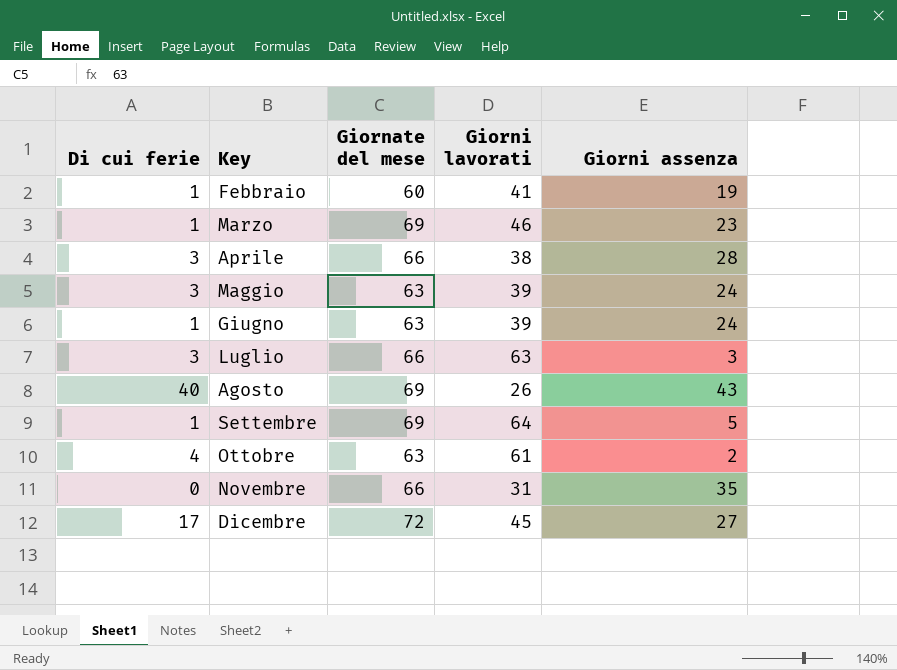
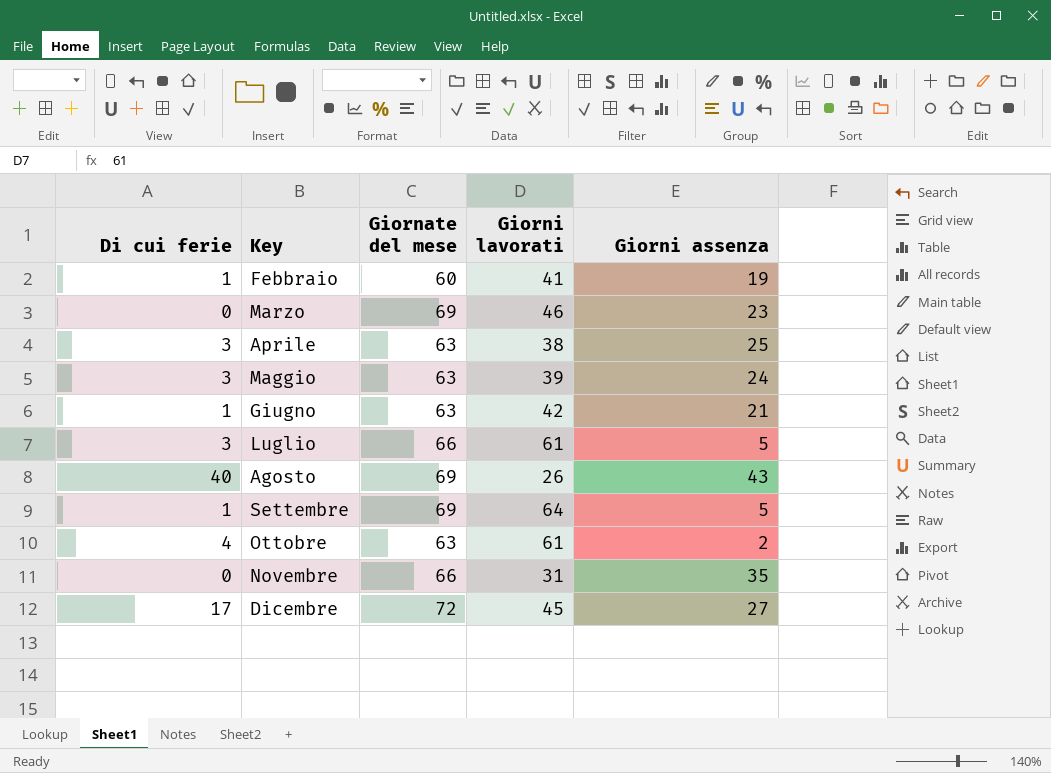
Marzo | Di cui ferie: 1 -> 0
Aprile | Giornate del mese: 66 -> 63
Aprile | Giorni assenza: 28 -> 25
Giugno | Giorni lavorati: 39 -> 42
Giugno | Giorni assenza: 24 -> 21
Luglio | Giorni lavorati: 63 -> 61
Luglio | Giorni assenza: 3 -> 5

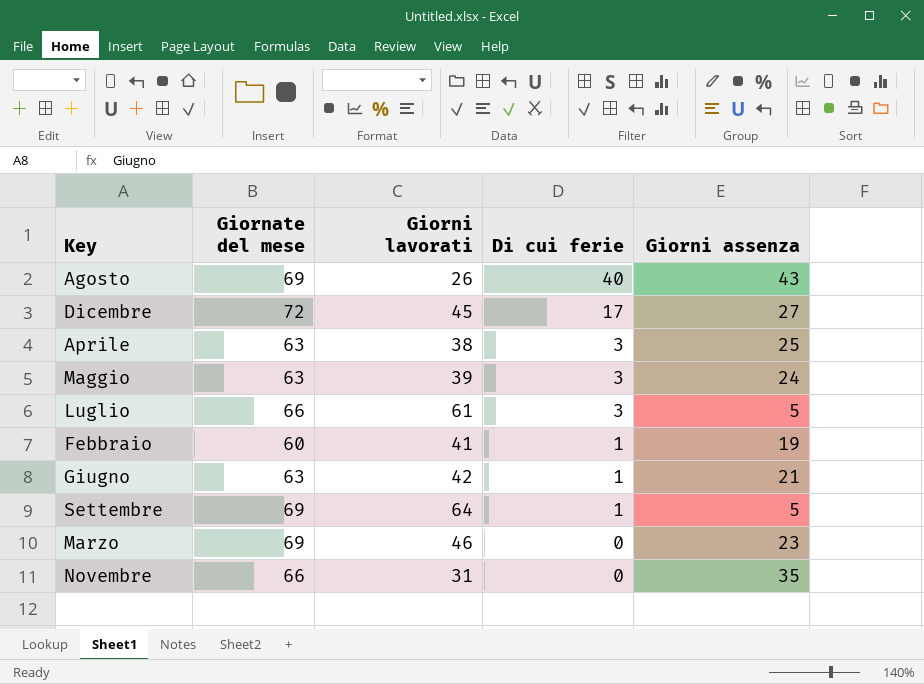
row order: Key ascending -> Di cui ferie descending
column Di cui ferie | position: 1 -> 4
row Ottobre: 4 | 63 | 61 | 2 -> none

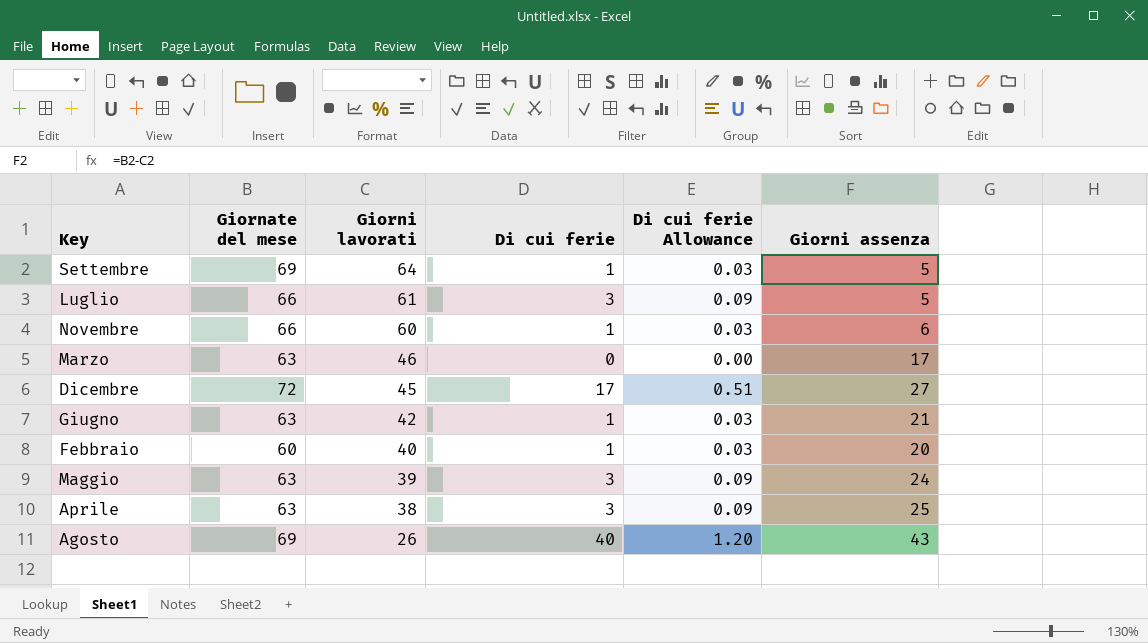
row order: Di cui ferie descending -> Giorni lavorati descending
column Di cui ferie Allowance | formula: none -> [Di cui ferie] * 0.03
Novembre | Giorni lavorati: 31 -> 60
Novembre | Di cui ferie: 0 -> 1
Novembre | Giorni assenza: 35 -> 6
Marzo | Giornate del mese: 69 -> 63
Marzo | Giorni assenza: 23 -> 17
Febbraio | Giorni lavorati: 41 -> 40
Febbraio | Giorni assenza: 19 -> 20

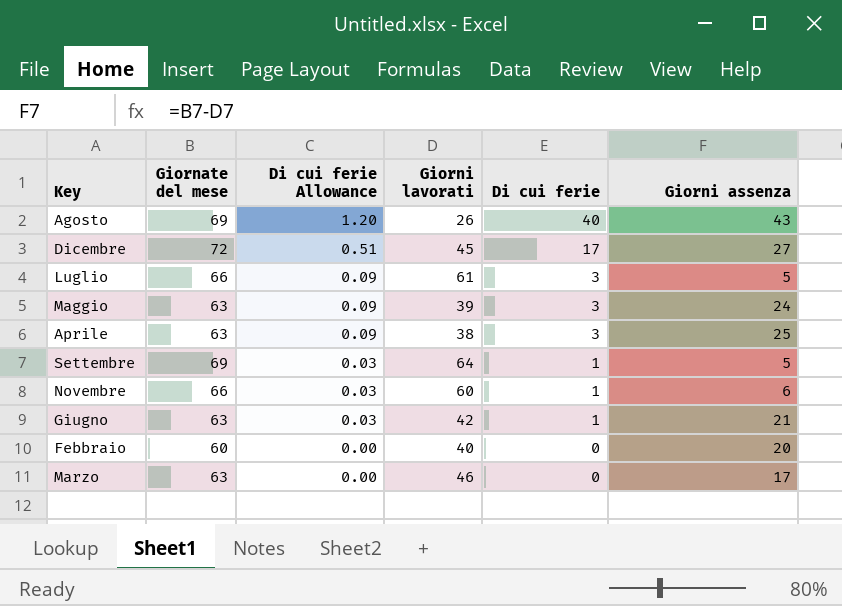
row order: Giorni lavorati descending -> Di cui ferie Allowance descending
column Di cui ferie Allowance | position: 5 -> 3
Febbraio | Di cui ferie Allowance: 0.03 -> 0.00
Febbraio | Di cui ferie: 1 -> 0

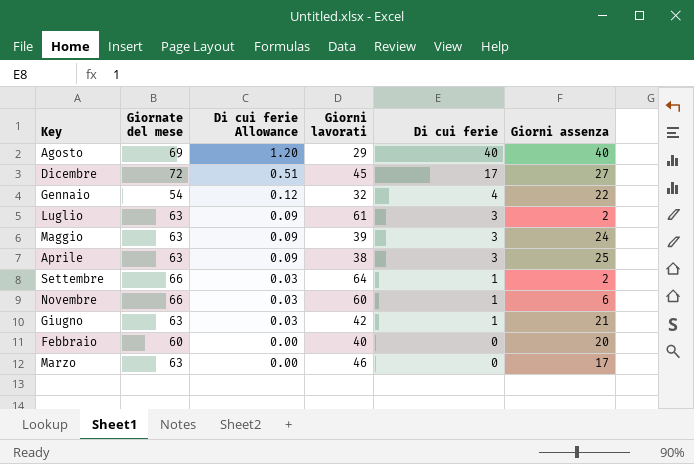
Agosto | Giorni lavorati: 26 -> 29
Agosto | Giorni assenza: 43 -> 40
row Gennaio: none -> 54 | 0.12 | 32 | 4 | 22
Luglio | Giornate del mese: 66 -> 63
Luglio | Giorni assenza: 5 -> 2
Settembre | Giornate del mese: 69 -> 66
Settembre | Giorni assenza: 5 -> 2

